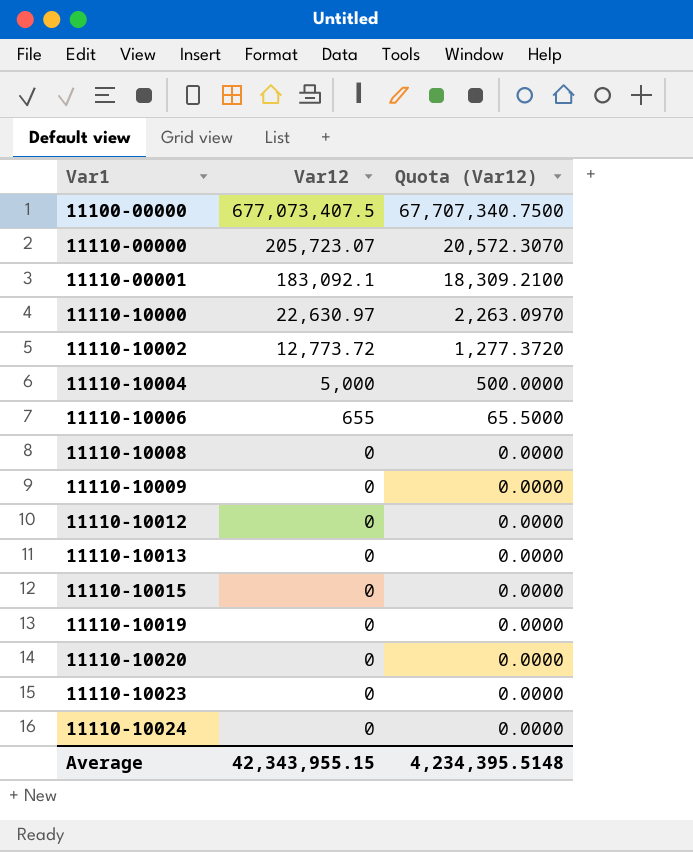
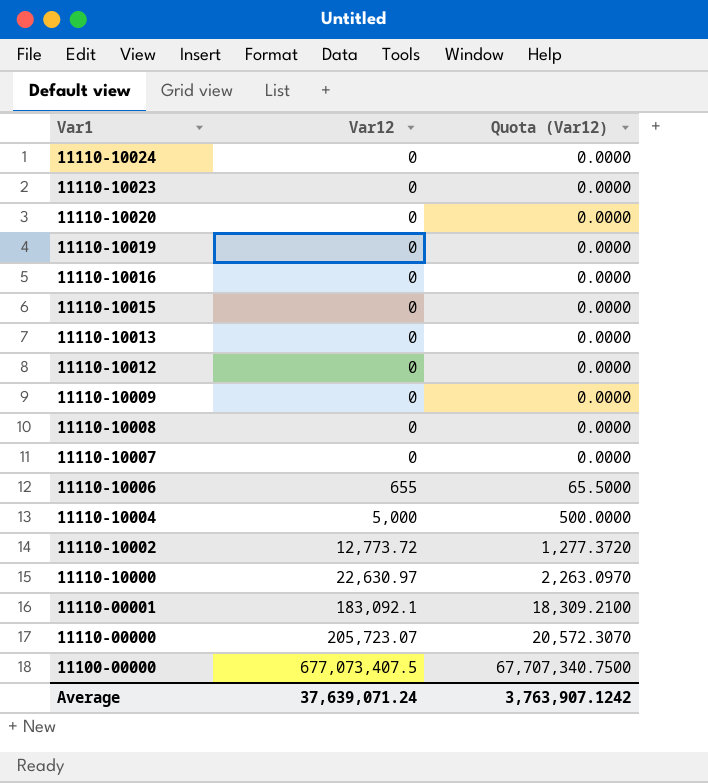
row order: Var1 ascending -> Var1 descending
row 11110-10016: none -> 0 | 0.0000
row 11110-10007: none -> 0 | 0.0000
Average | Var12: 42,343,955.15 -> 37,639,071.24
Average | Quota (Var12): 4,234,395.5148 -> 3,763,907.1242

